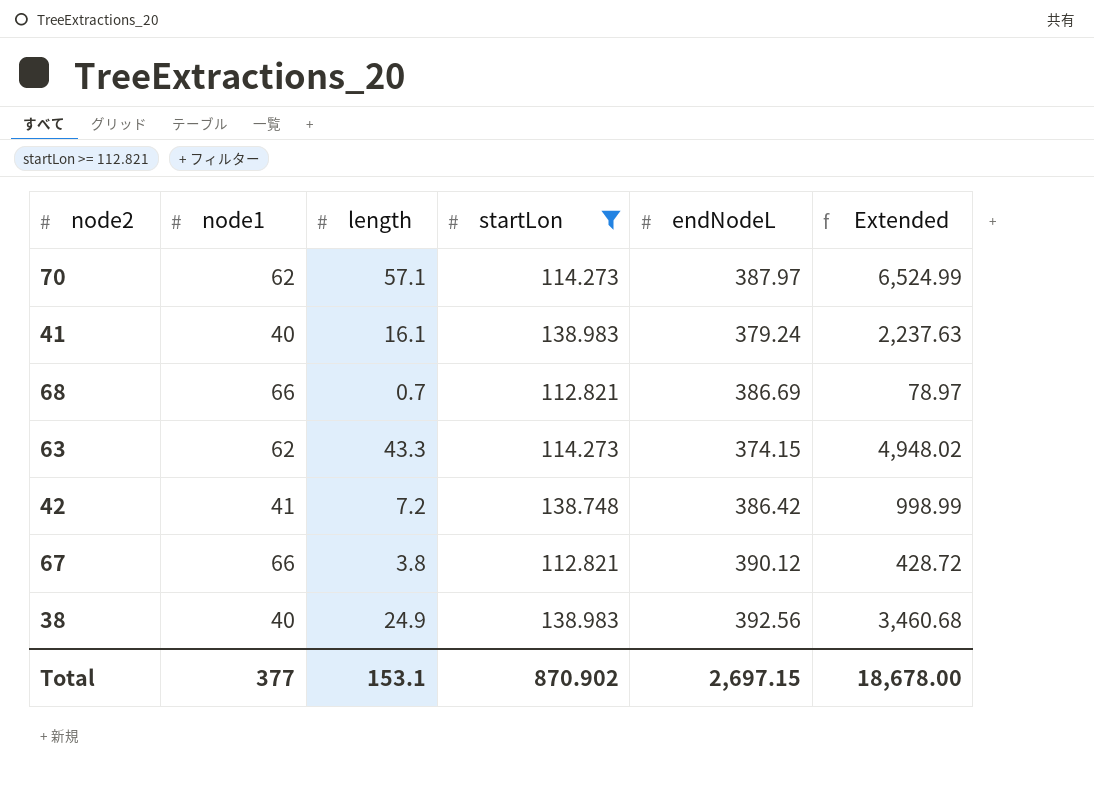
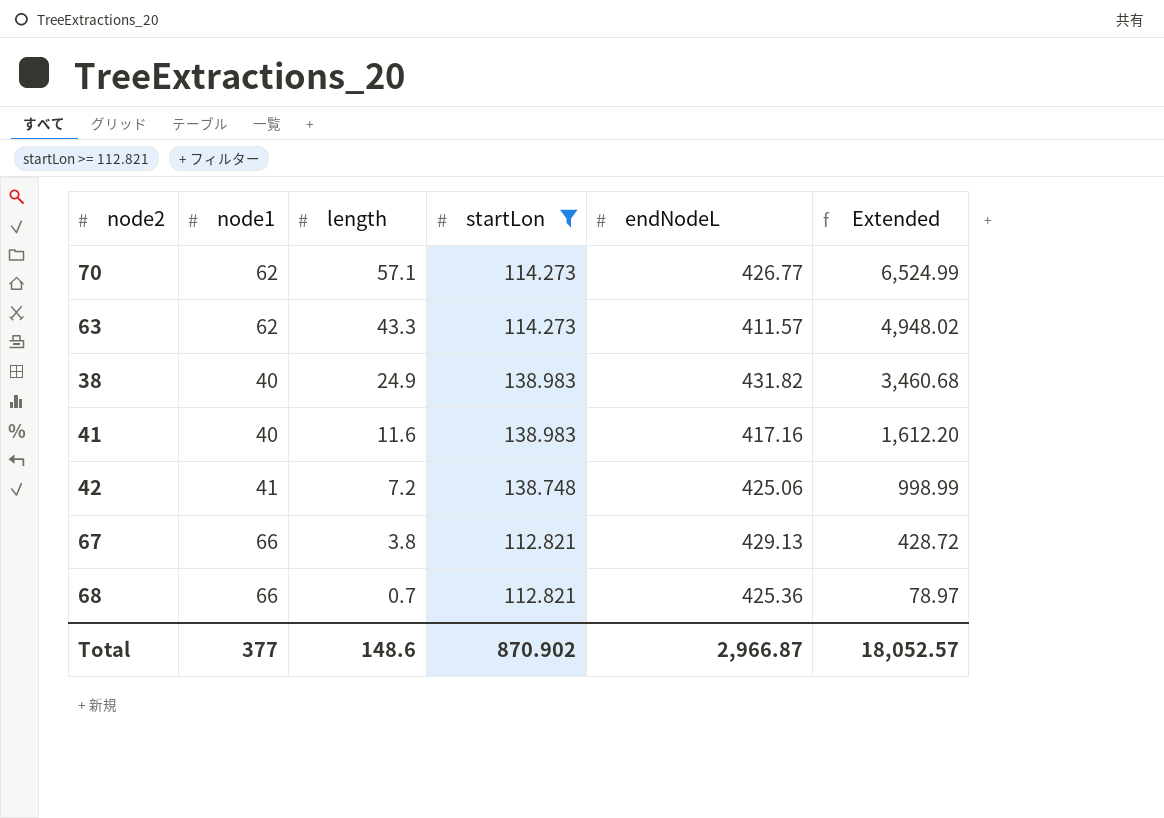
row order: none -> length descending
70 | endNodeL: 387.97 -> 426.77
63 | endNodeL: 374.15 -> 411.57
38 | endNodeL: 392.56 -> 431.82
41 | length: 16.1 -> 11.6
41 | endNodeL: 379.24 -> 417.16
41 | Extended: 2,237.63 -> 1,612.20
42 | endNodeL: 386.42 -> 425.06
67 | endNodeL: 390.12 -> 429.13
68 | endNodeL: 386.69 -> 425.36
Total | length: 153.1 -> 148.6
Total | endNodeL: 2,697.15 -> 2,966.87
Total | Extended: 18,678.00 -> 18,052.57

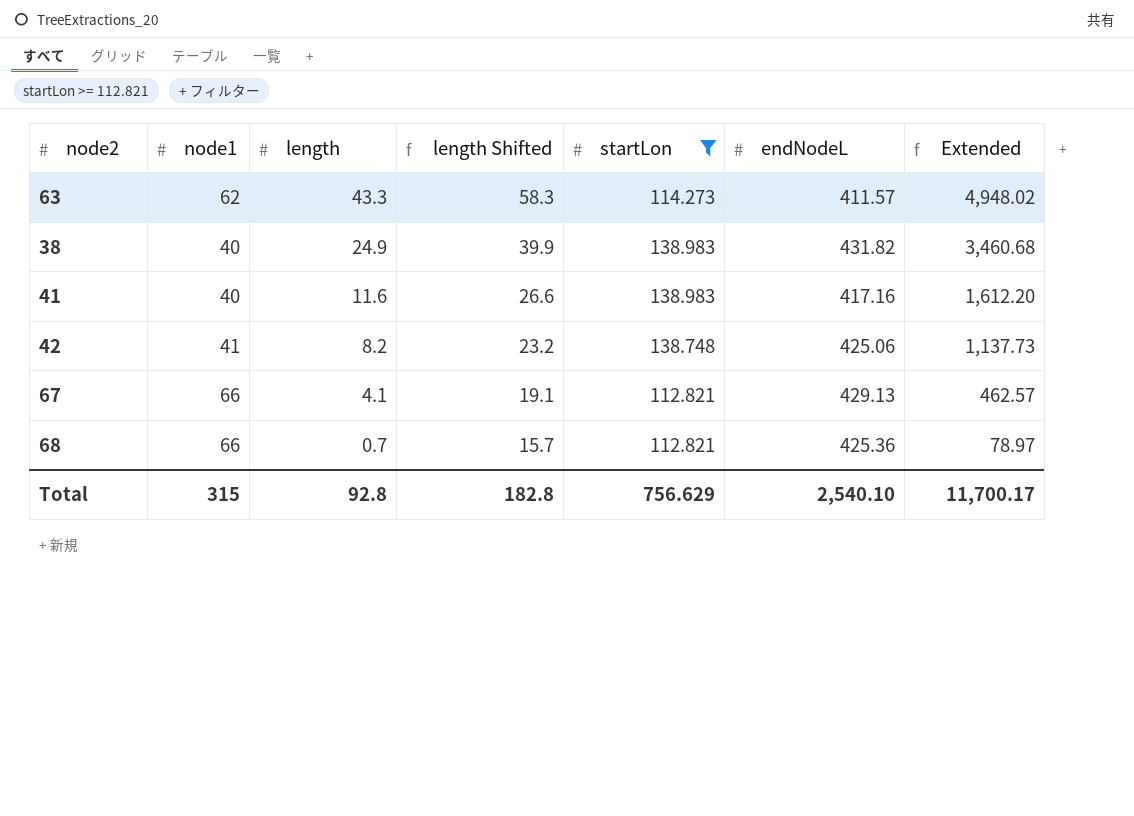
column length Shifted | formula: none -> [length] + 15
row 70: 62 | 57.1 | 114.273 | 426.77 | 6,524.99 -> none
42 | length: 7.2 -> 8.2
42 | Extended: 998.99 -> 1,137.73
67 | length: 3.8 -> 4.1
67 | Extended: 428.72 -> 462.57
Total | node1: 377 -> 315
Total | length: 148.6 -> 92.8
Total | startLon: 870.902 -> 756.629
Total | endNodeL: 2,966.87 -> 2,540.10
Total | Extended: 18,052.57 -> 11,700.17

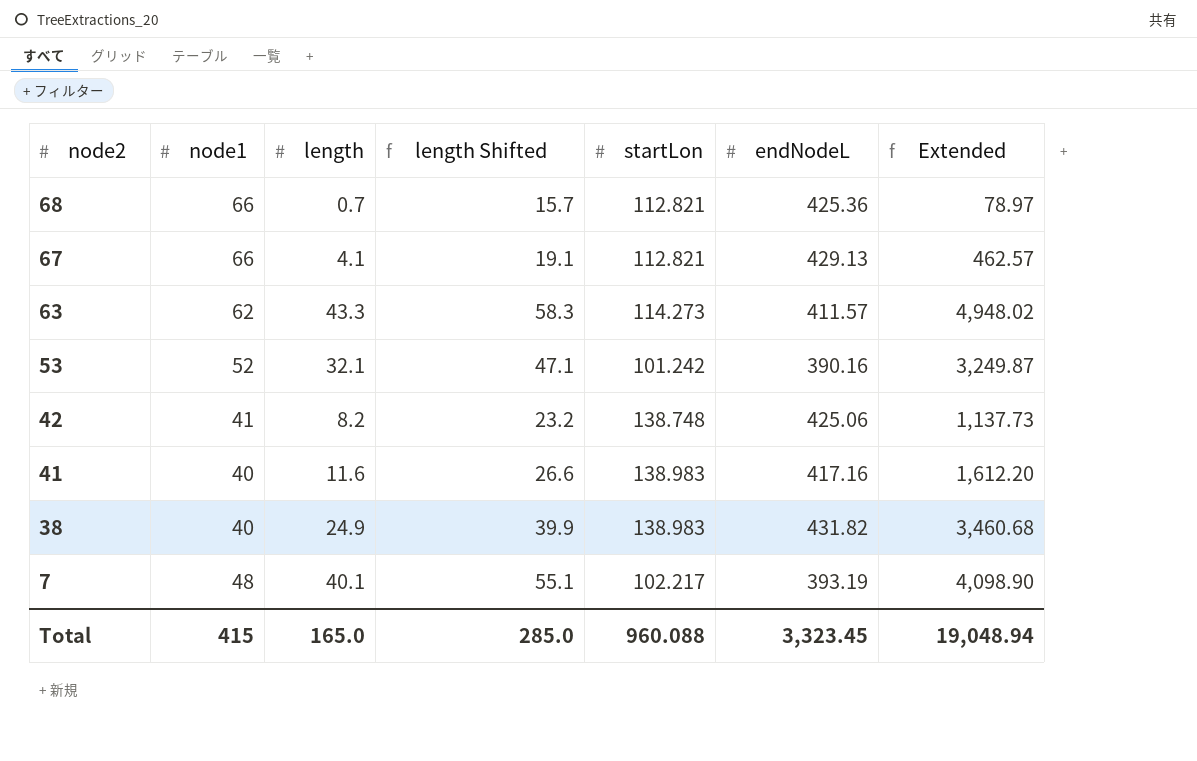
filter: startLon >= 112.821 -> none
row order: length descending -> node2 descending
Total | node1: 315 -> 415
Total | length: 92.8 -> 165.0
Total | length Shifted: 182.8 -> 285.0
Total | startLon: 756.629 -> 960.088
Total | endNodeL: 2,540.10 -> 3,323.45
Total | Extended: 11,700.17 -> 19,048.94

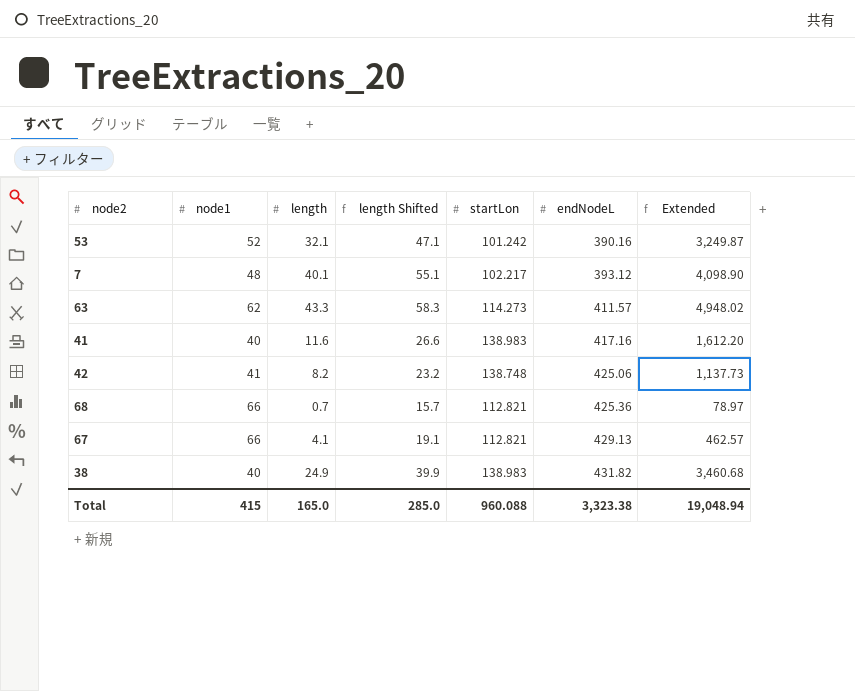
row order: node2 descending -> endNodeL ascending
7 | endNodeL: 393.19 -> 393.12
Total | endNodeL: 3,323.45 -> 3,323.38

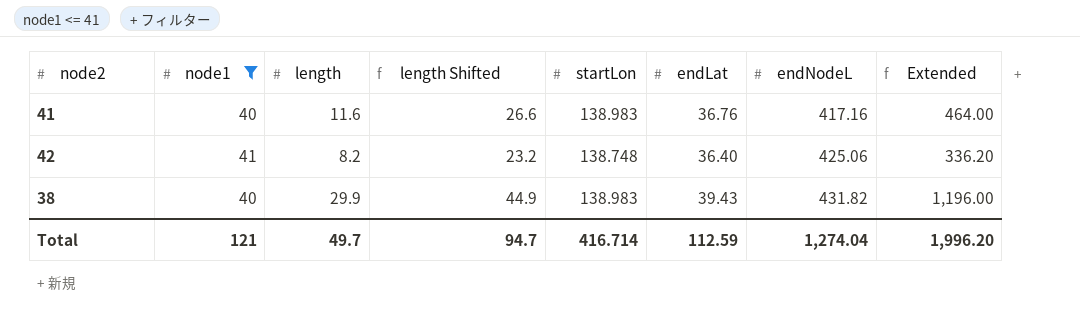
filter: none -> node1 <= 41
column endLat | position: none -> 6
column Extended | formula: [length] * [startLon] -> [node1] * [length]
38 | length: 24.9 -> 29.9
38 | length Shifted: 39.9 -> 44.9
Total | node1: 415 -> 121
Total | length: 165.0 -> 49.7
Total | length Shifted: 285.0 -> 94.7
Total | startLon: 960.088 -> 416.714
Total | endNodeL: 3,323.38 -> 1,274.04
Total | Extended: 19,048.94 -> 1,996.20

